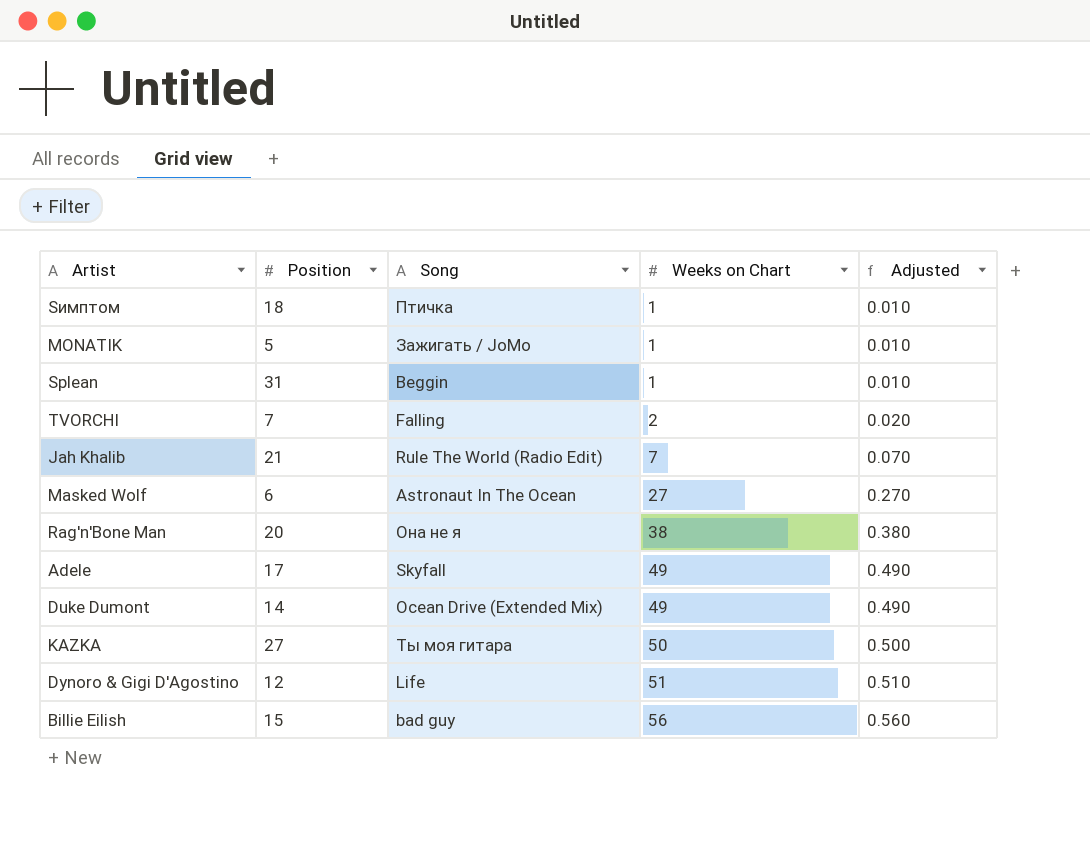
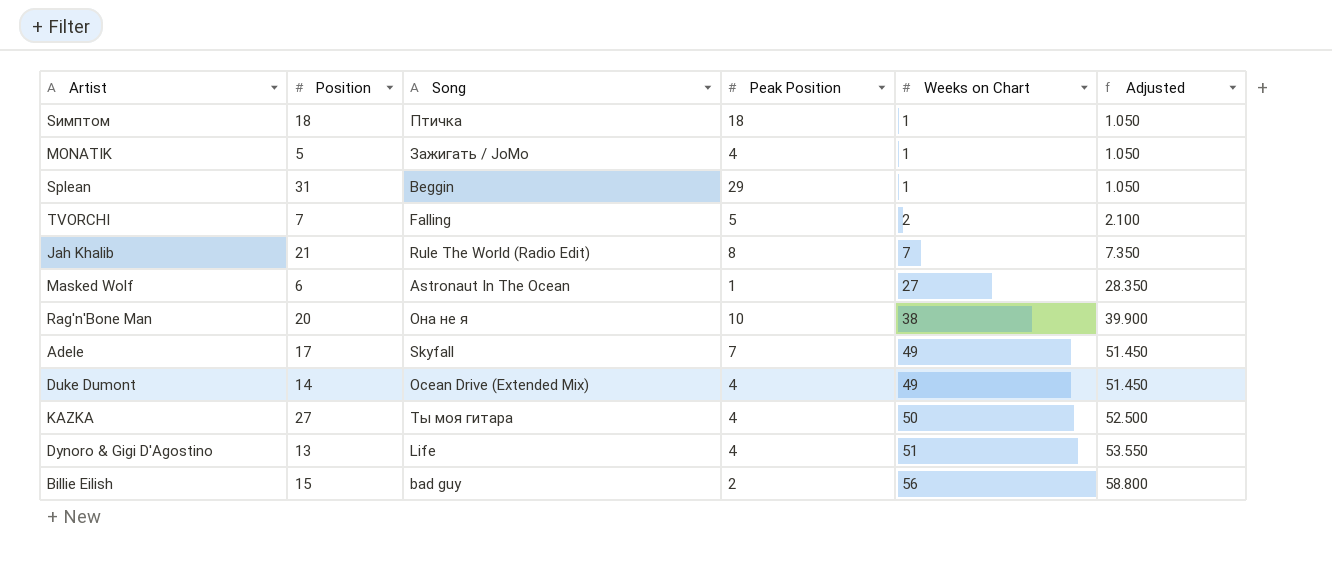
column Peak Position | position: none -> 4
column Adjusted | formula: [Weeks on Chart] * 0.01 -> [Weeks on Chart] * 1.05
Dynoro & Gigi D'Agostino | Position: 12 -> 13

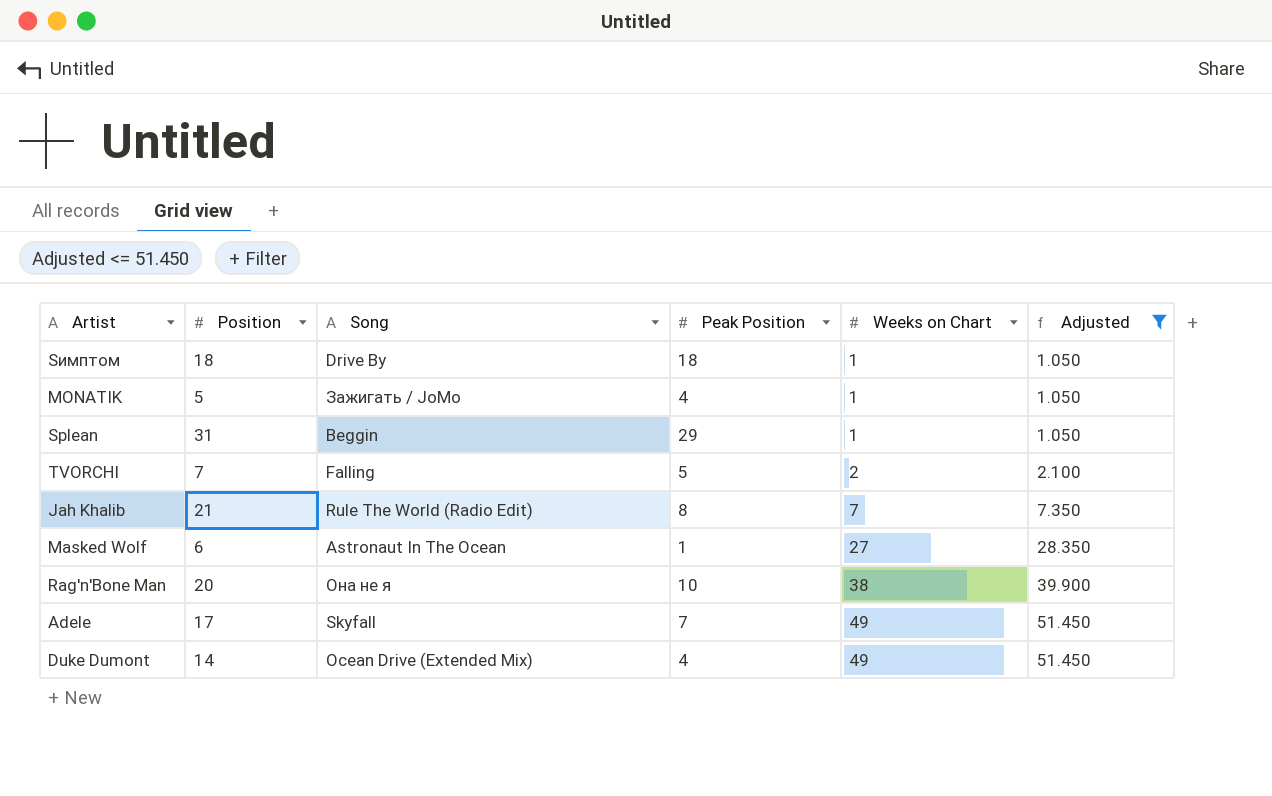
filter: none -> Adjusted <= 51.450
Sимптом | Song: Птичка -> Drive By

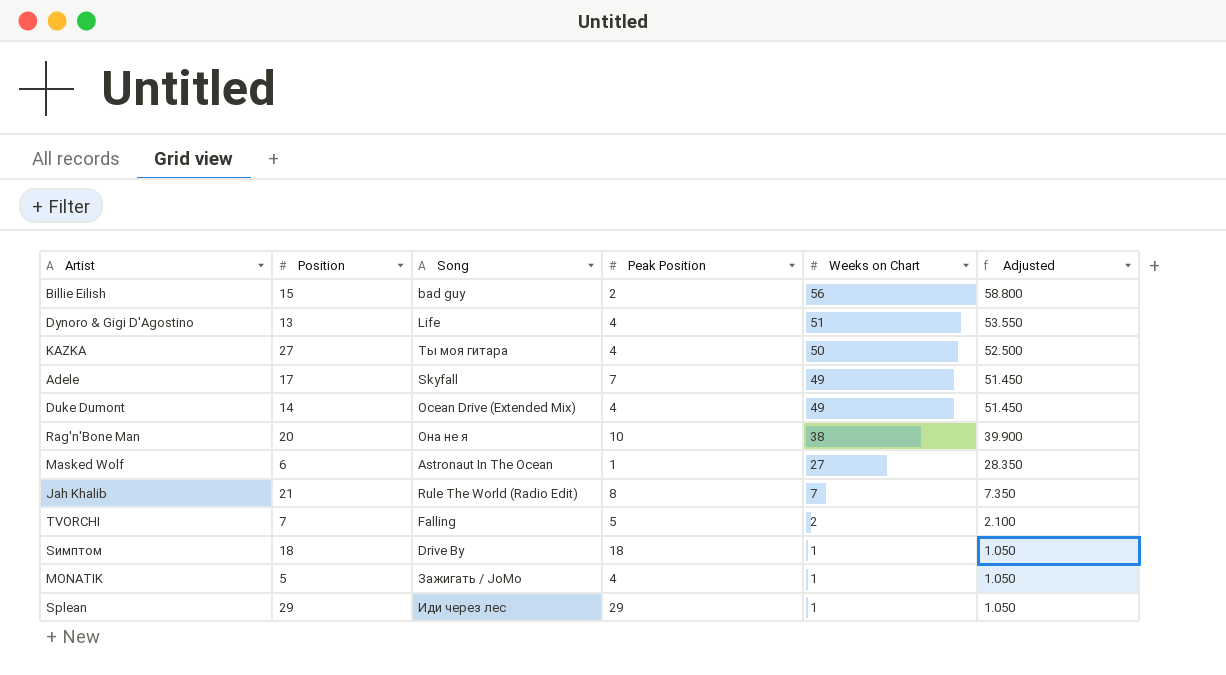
filter: Adjusted <= 51.450 -> none
row order: Weeks on Chart ascending -> Weeks on Chart descending
Splean | Position: 31 -> 29
Splean | Song: Beggin -> Иди через лес

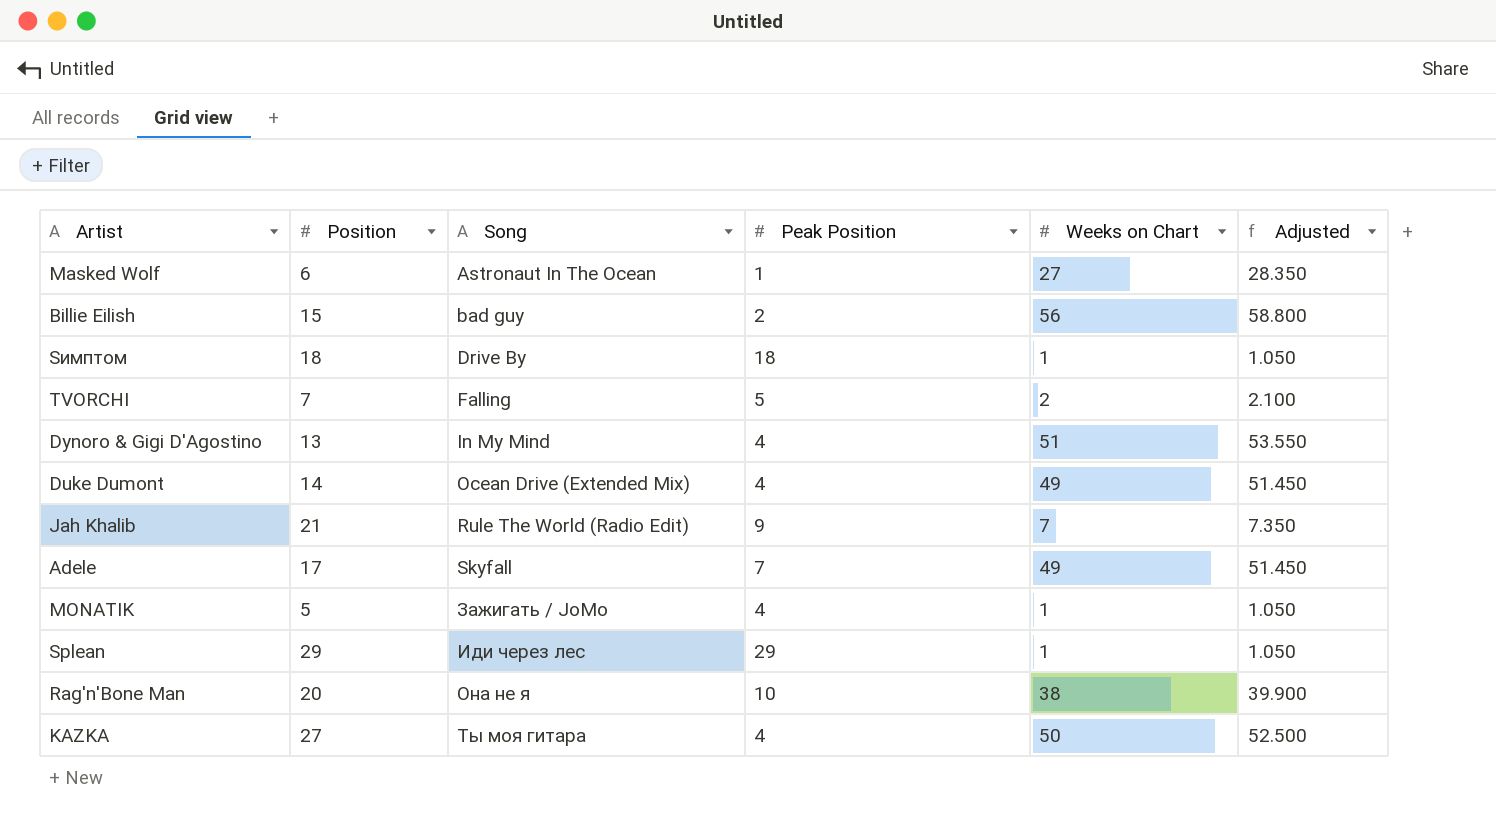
row order: Weeks on Chart descending -> Song ascending
Dynoro & Gigi D'Agostino | Song: Life -> In My Mind
Jah Khalib | Peak Position: 8 -> 9

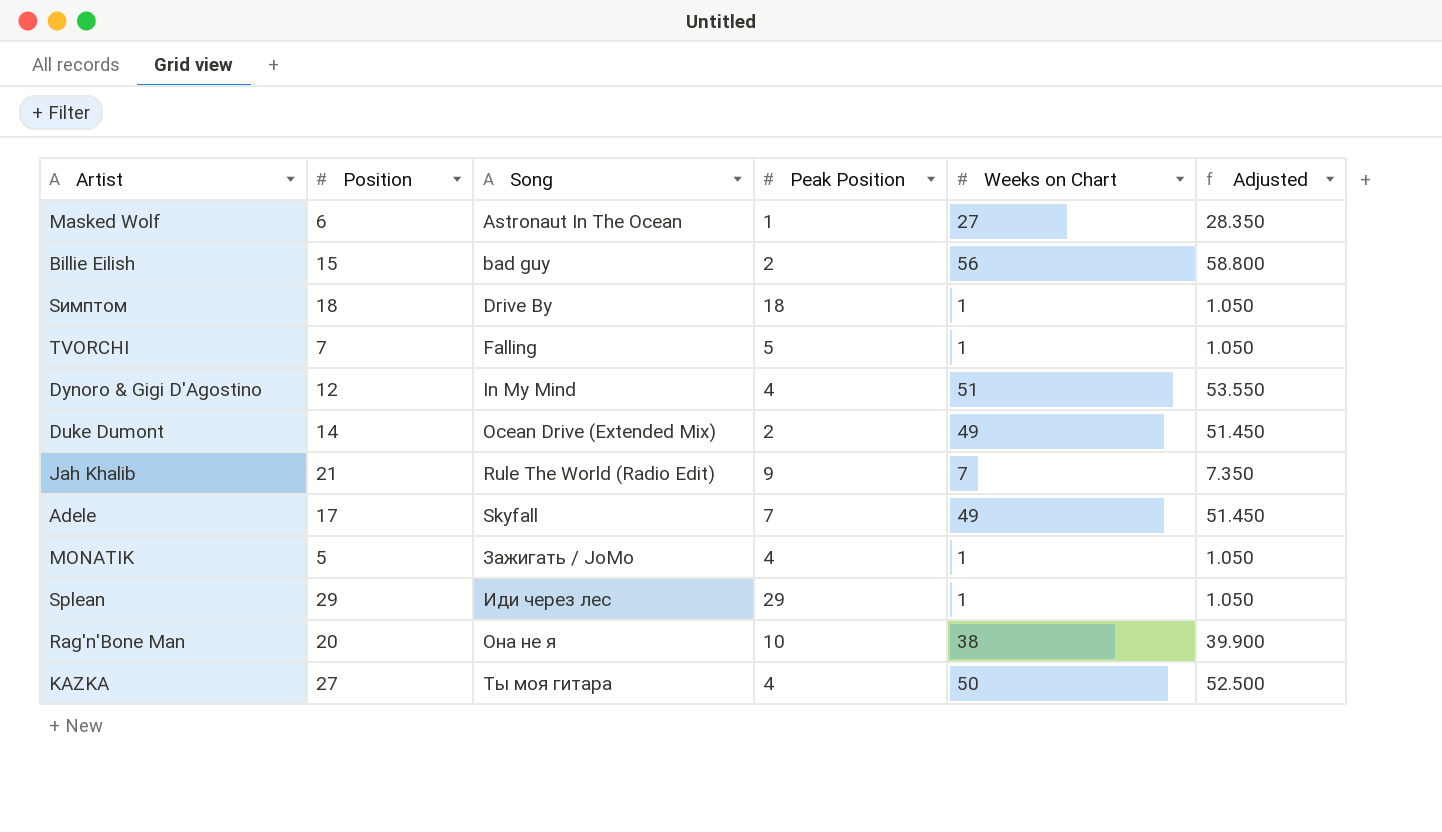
TVORCHI | Weeks on Chart: 2 -> 1
TVORCHI | Adjusted: 2.100 -> 1.050
Dynoro & Gigi D'Agostino | Position: 13 -> 12
Duke Dumont | Peak Position: 4 -> 2

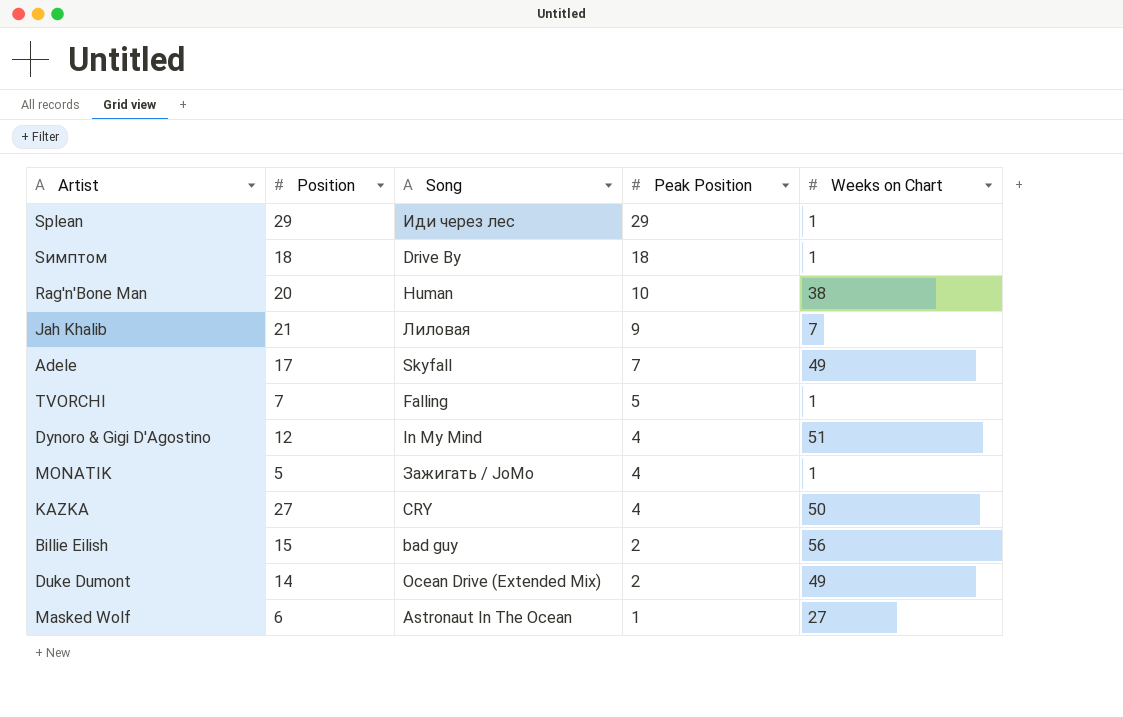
row order: Song ascending -> Peak Position descending
column Adjusted | formula: [Weeks on Chart] * 1.05 -> none
Rag'n'Bone Man | Song: Она не я -> Human
Jah Khalib | Song: Rule The World (Radio Edit) -> Лиловая
KAZKA | Song: Ты моя гитара -> CRY

